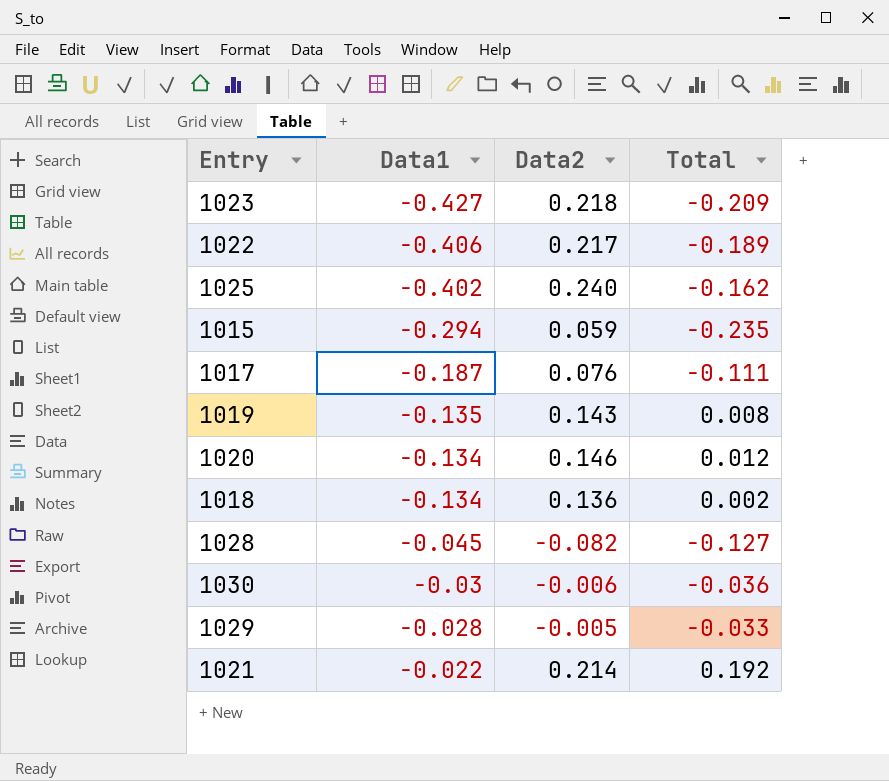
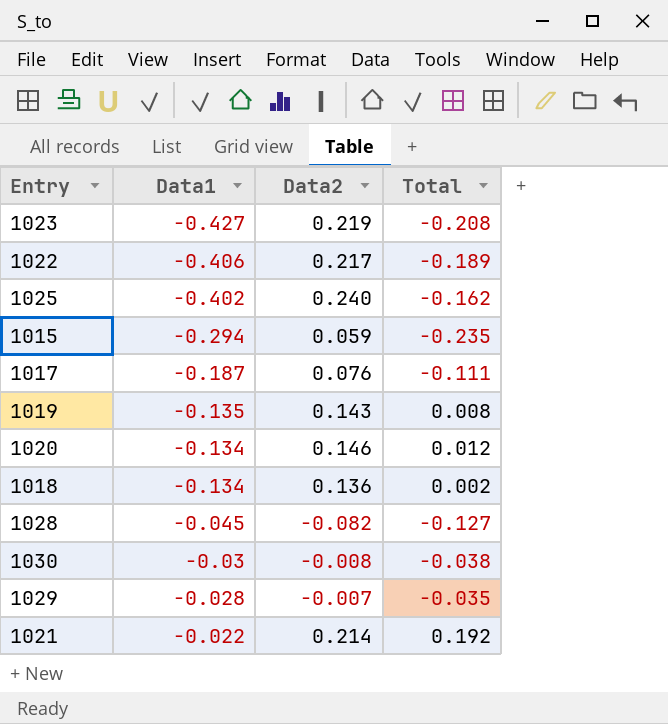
1023 | Data2: 0.218 -> 0.219
1023 | Total: -0.209 -> -0.208
1030 | Data2: -0.006 -> -0.008
1030 | Total: -0.036 -> -0.038
1029 | Data2: -0.005 -> -0.007
1029 | Total: -0.033 -> -0.035

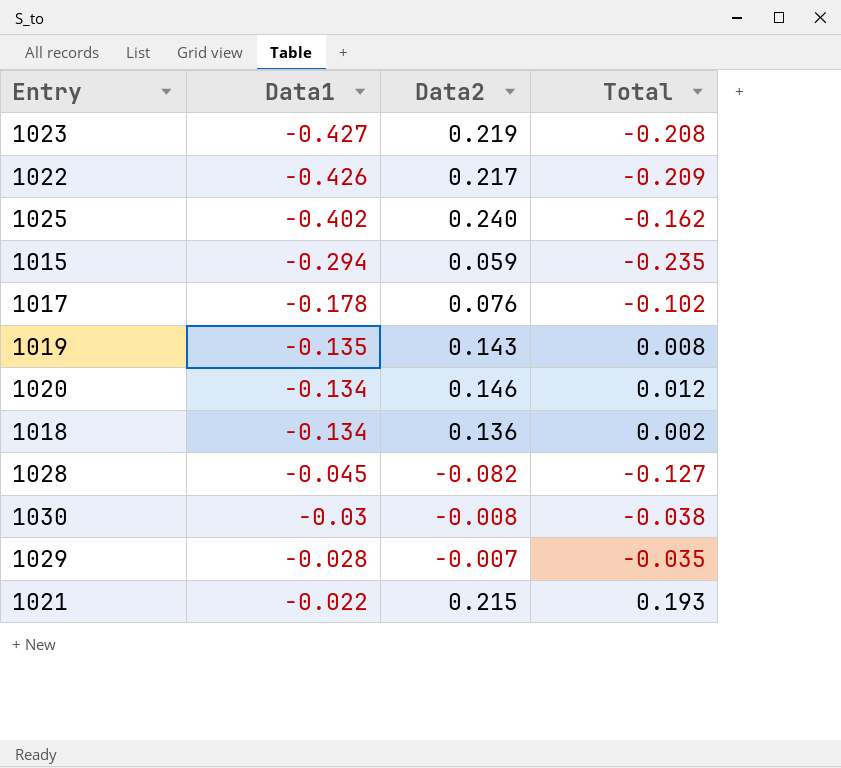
1022 | Data1: -0.406 -> -0.426
1022 | Total: -0.189 -> -0.209
1017 | Data1: -0.187 -> -0.178
1017 | Total: -0.111 -> -0.102
1021 | Data2: 0.214 -> 0.215
1021 | Total: 0.192 -> 0.193

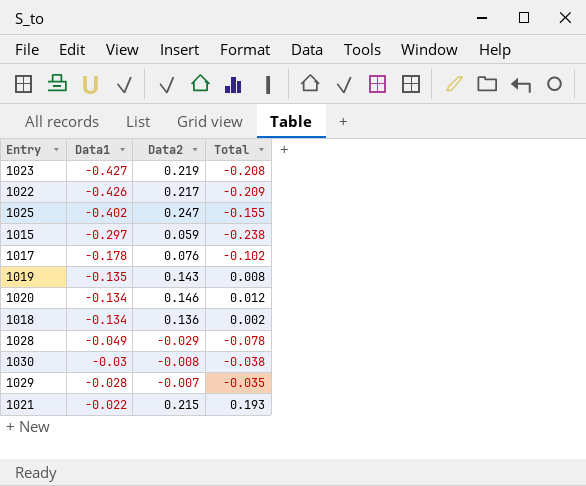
1025 | Data2: 0.240 -> 0.247
1025 | Total: -0.162 -> -0.155
1015 | Data1: -0.294 -> -0.297
1015 | Total: -0.235 -> -0.238
1028 | Data1: -0.045 -> -0.049
1028 | Data2: -0.082 -> -0.029
1028 | Total: -0.127 -> -0.078

